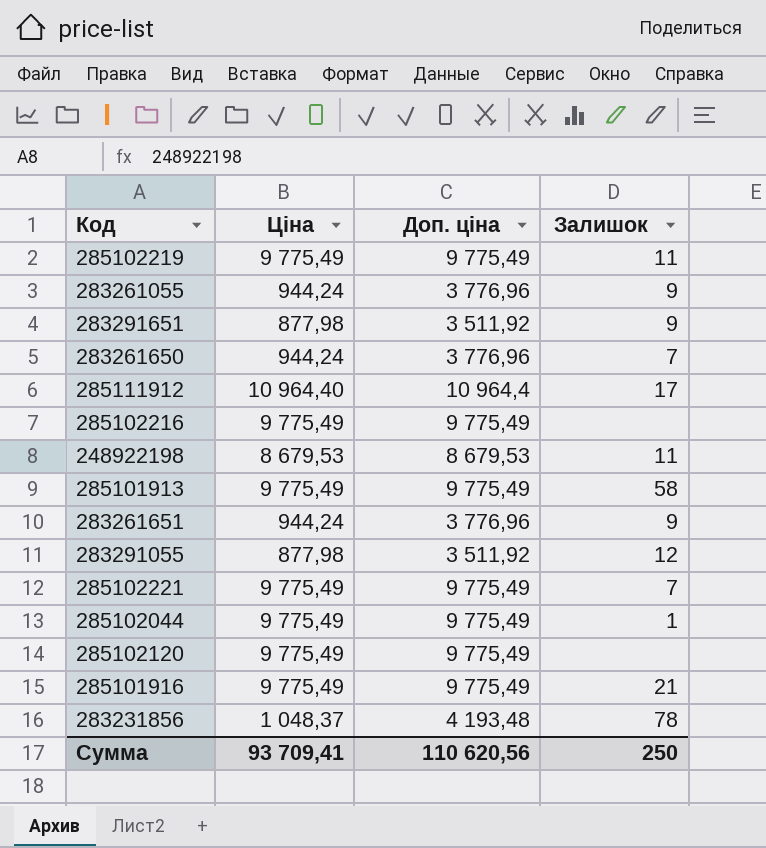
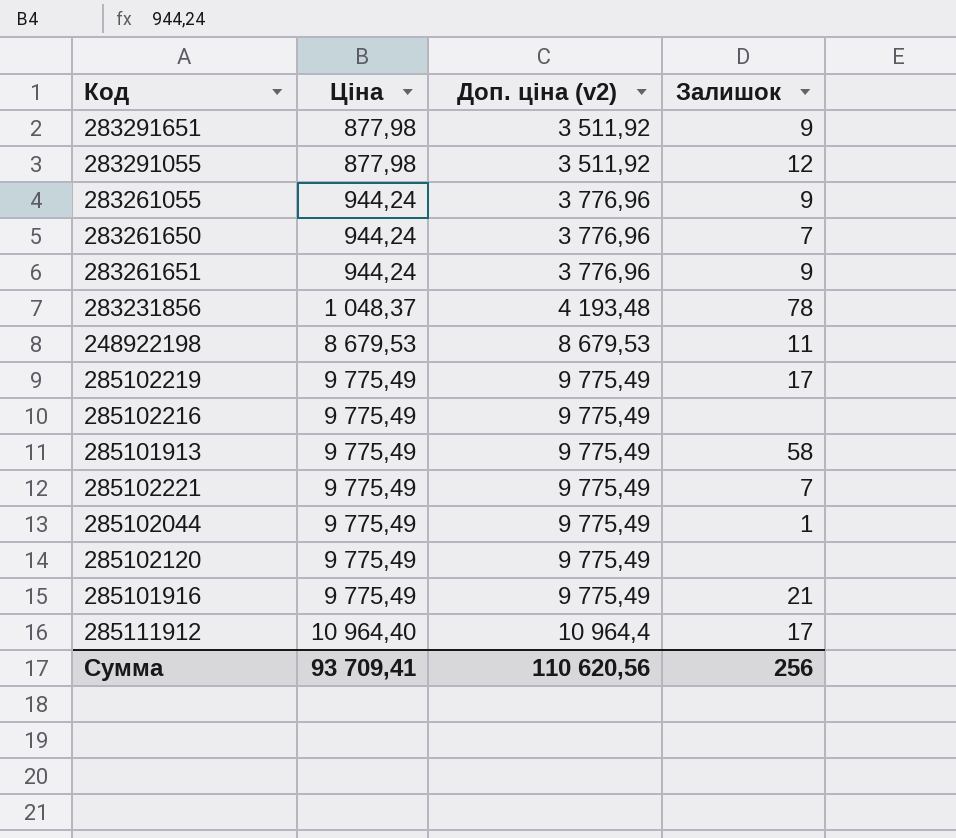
row order: none -> Ціна ascending
column name: Доп. ціна -> Доп. ціна (v2)
285102219 | Залишок: 11 -> 17
Сумма | Залишок: 250 -> 256

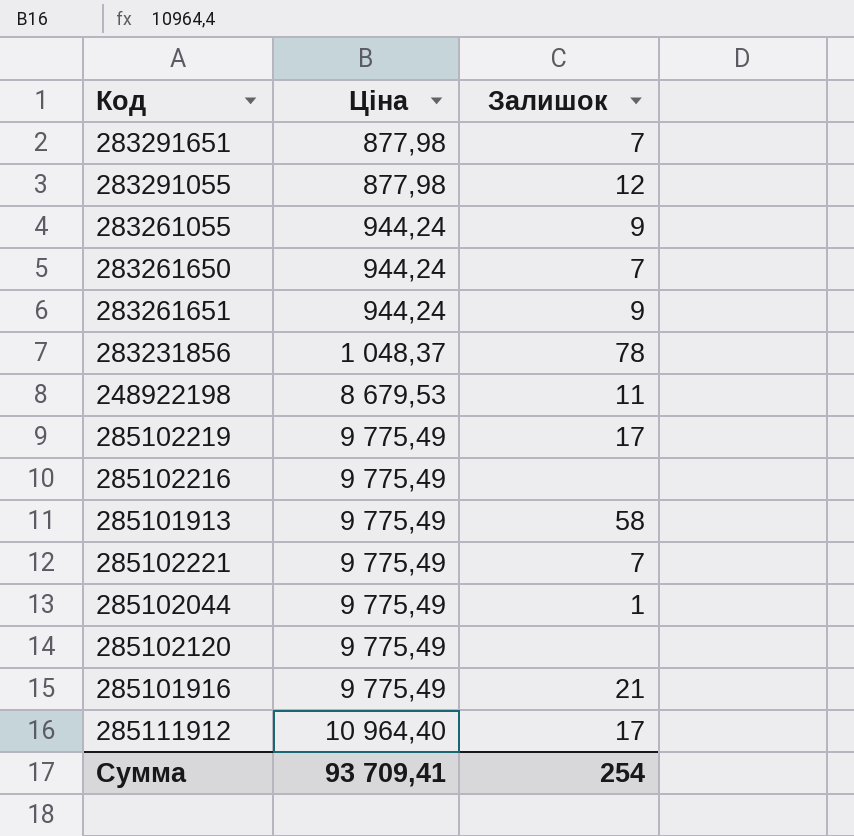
column Доп. ціна (v2) | position: 3 -> none
283291651 | Залишок: 9 -> 7
Сумма | Залишок: 256 -> 254

